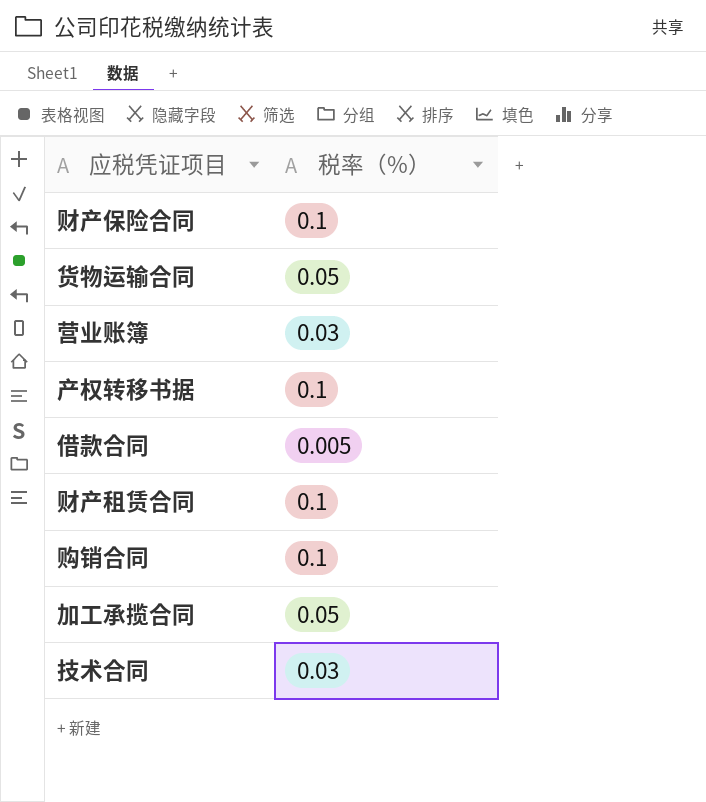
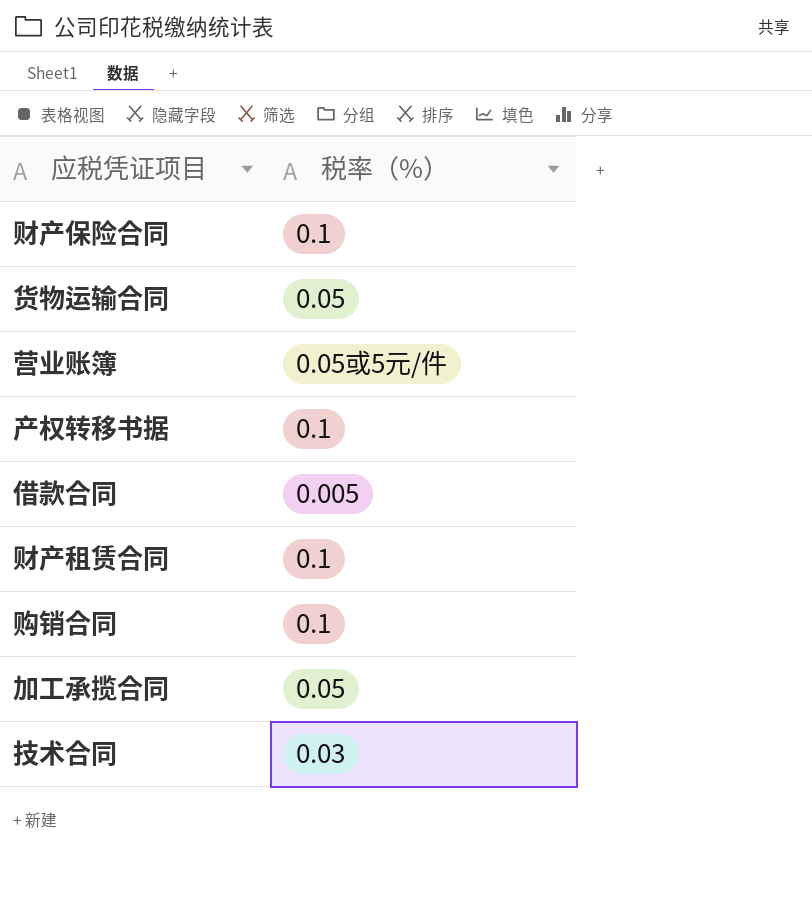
营业账簿 | 税率（%）: 0.03 -> 0.05或5元/件

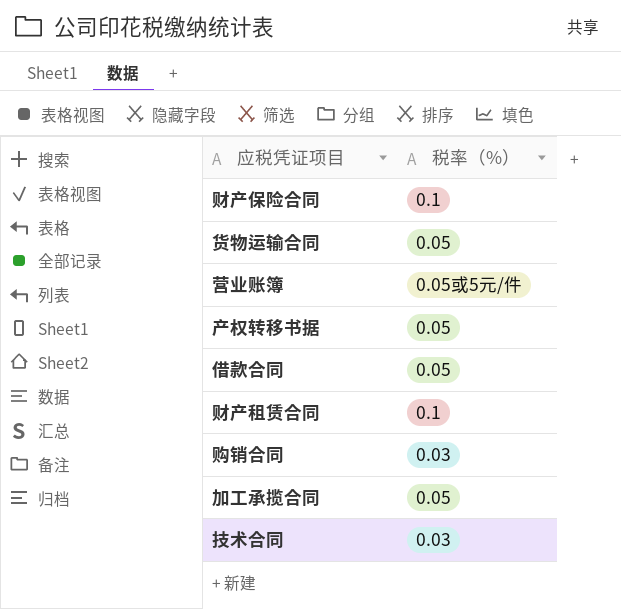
产权转移书据 | 税率（%）: 0.1 -> 0.05
借款合同 | 税率（%）: 0.005 -> 0.05
购销合同 | 税率（%）: 0.1 -> 0.03

